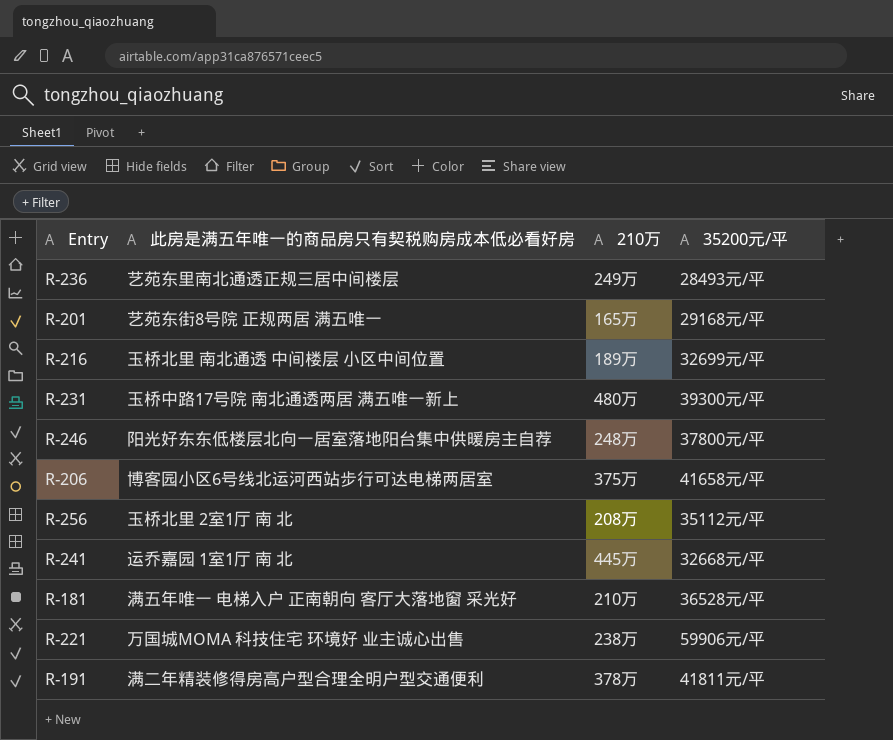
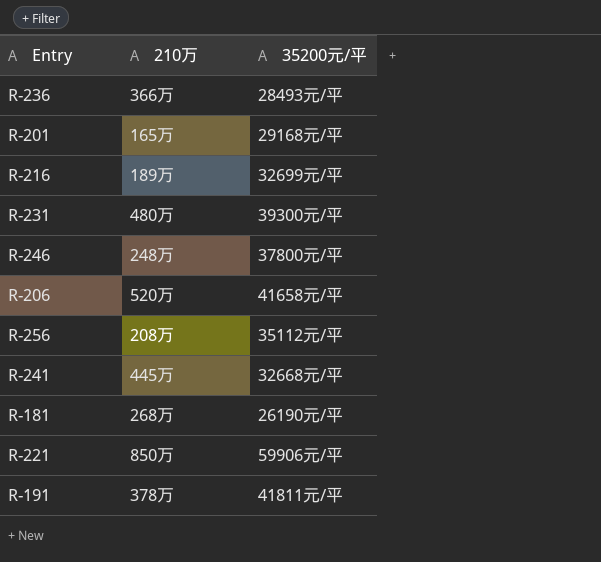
column 此房是满五年唯一的商品房只有契税购房成本低必看好房 | position: 2 -> none
R-236 | 210万: 249万 -> 366万
R-206 | 210万: 375万 -> 520万
R-181 | 210万: 210万 -> 268万
R-181 | 35200元/平: 36528元/平 -> 26190元/平
R-221 | 210万: 238万 -> 850万

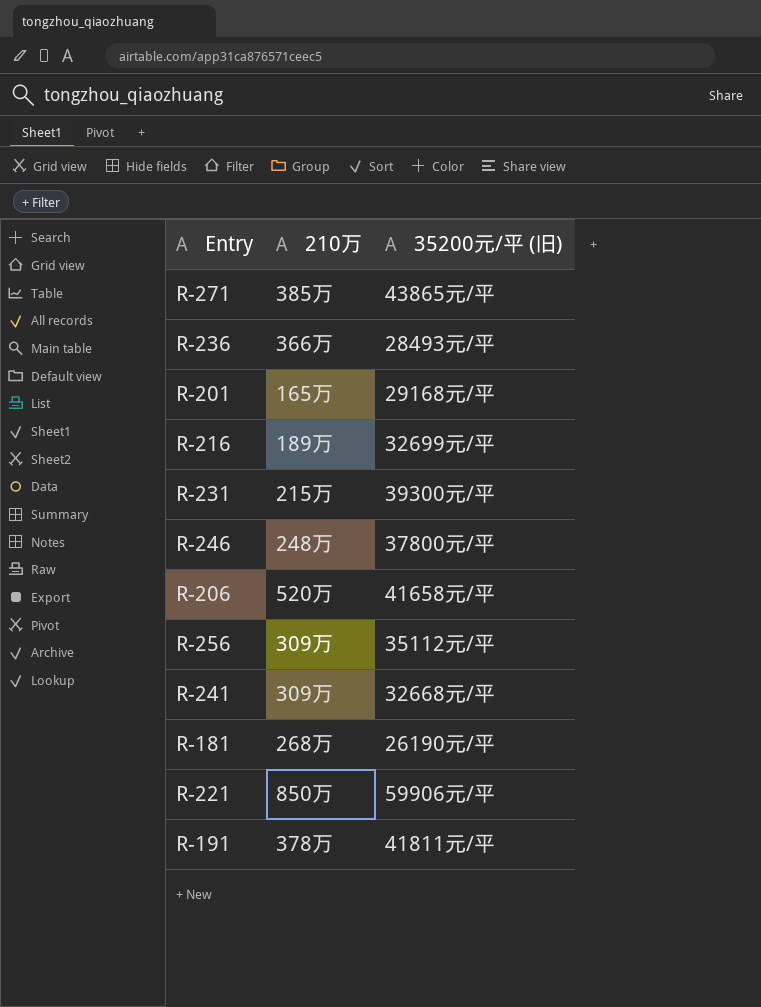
column name: 35200元/平 -> 35200元/平 (旧)
row R-271: none -> 385万 | 43865元/平
R-231 | 210万: 480万 -> 215万
R-256 | 210万: 208万 -> 309万
R-241 | 210万: 445万 -> 309万

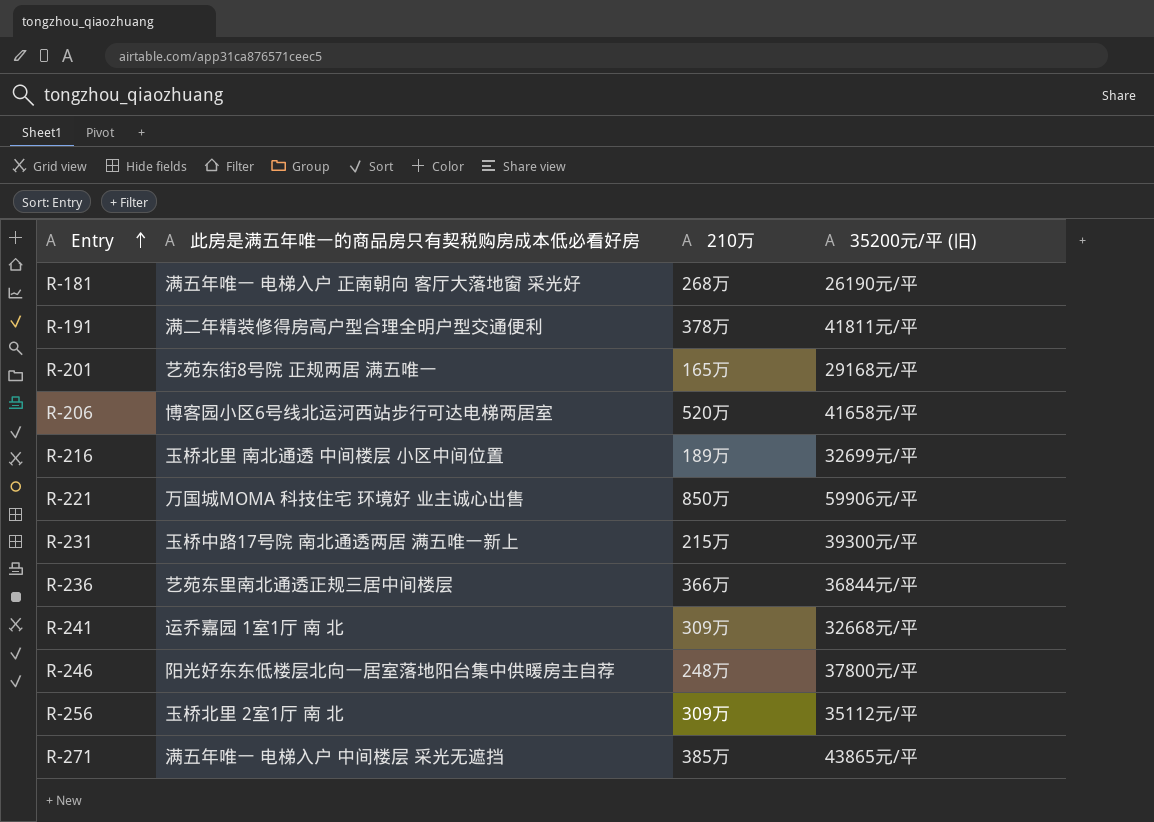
row order: none -> Entry ascending
column 此房是满五年唯一的商品房只有契税购房成本低必看好房 | position: none -> 2
R-236 | 35200元/平 (旧): 28493元/平 -> 36844元/平

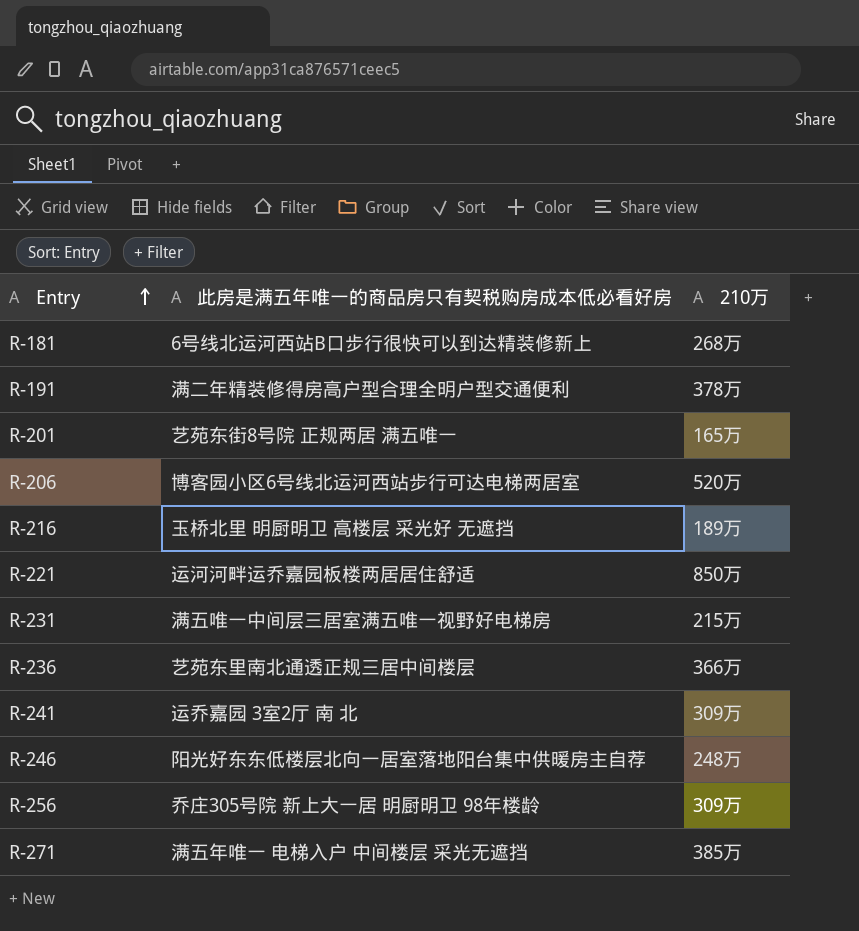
column 35200元/平 (旧) | position: 4 -> none
R-181 | 此房是满五年唯一的商品房只有契税购房成本低必看好房: 满五年唯一 电梯入户 正南朝向 客厅大落地窗 采光好 -> 6号线北运河西站B口步行很快可以到达精装修新上
R-216 | 此房是满五年唯一的商品房只有契税购房成本低必看好房: 玉桥北里 南北通透 中间楼层 小区中间位置 -> 玉桥北里 明厨明卫 高楼层 采光好 无遮挡
R-221 | 此房是满五年唯一的商品房只有契税购房成本低必看好房: 万国城MOMA 科技住宅 环境好 业主诚心出售 -> 运河河畔运乔嘉园板楼两居居住舒适
R-231 | 此房是满五年唯一的商品房只有契税购房成本低必看好房: 玉桥中路17号院 南北通透两居 满五唯一新上 -> 满五唯一中间层三居室满五唯一视野好电梯房
R-241 | 此房是满五年唯一的商品房只有契税购房成本低必看好房: 运乔嘉园 1室1厅 南 北 -> 运乔嘉园 3室2厅 南 北
R-256 | 此房是满五年唯一的商品房只有契税购房成本低必看好房: 玉桥北里 2室1厅 南 北 -> 乔庄305号院 新上大一居 明厨明卫 98年楼龄

